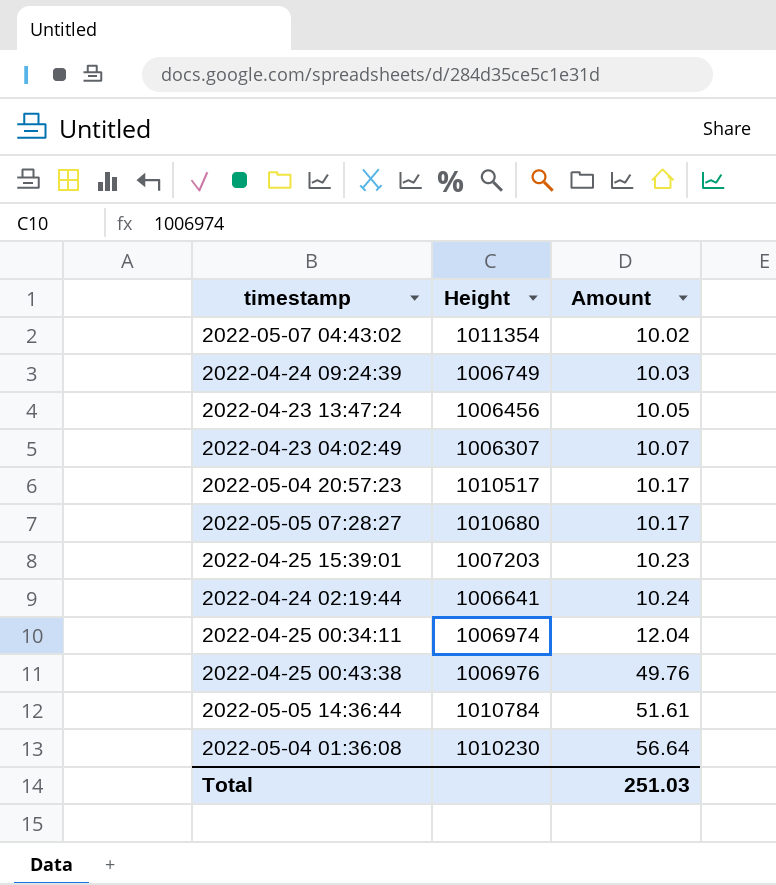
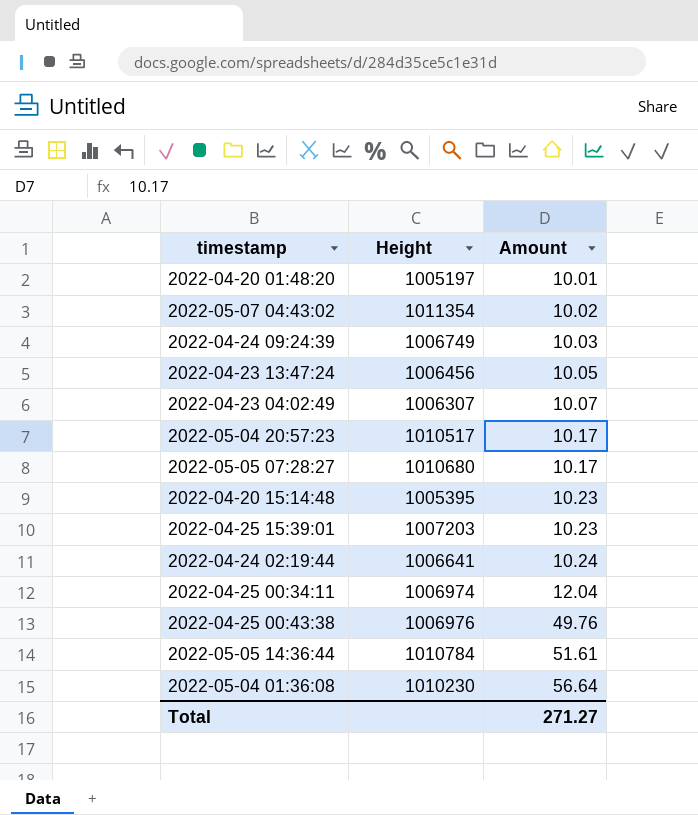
row 2022-04-20 01:48:20: none -> 1005197 | 10.01
row 2022-04-20 15:14:48: none -> 1005395 | 10.23
Total | Amount: 251.03 -> 271.27

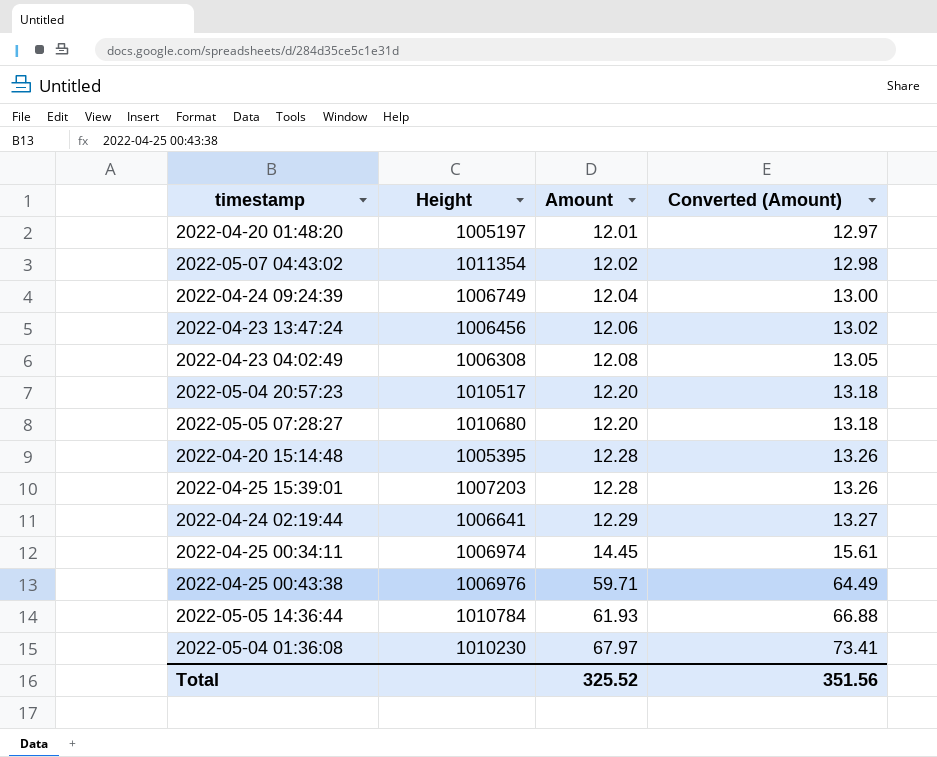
column Converted (Amount) | formula: none -> [Amount] * 1.08
2022-04-20 01:48:20 | Amount: 10.01 -> 12.01
2022-05-07 04:43:02 | Amount: 10.02 -> 12.02
2022-04-24 09:24:39 | Amount: 10.03 -> 12.04
2022-04-23 13:47:24 | Amount: 10.05 -> 12.06
2022-04-23 04:02:49 | Height: 1006307 -> 1006308
2022-04-23 04:02:49 | Amount: 10.07 -> 12.08
2022-05-04 20:57:23 | Amount: 10.17 -> 12.20
2022-05-05 07:28:27 | Amount: 10.17 -> 12.20
2022-04-20 15:14:48 | Amount: 10.23 -> 12.28
2022-04-25 15:39:01 | Amount: 10.23 -> 12.28
2022-04-24 02:19:44 | Amount: 10.24 -> 12.29
2022-04-25 00:34:11 | Amount: 12.04 -> 14.45
2022-04-25 00:43:38 | Amount: 49.76 -> 59.71
2022-05-05 14:36:44 | Amount: 51.61 -> 61.93
2022-05-04 01:36:08 | Amount: 56.64 -> 67.97
Total | Amount: 271.27 -> 325.52

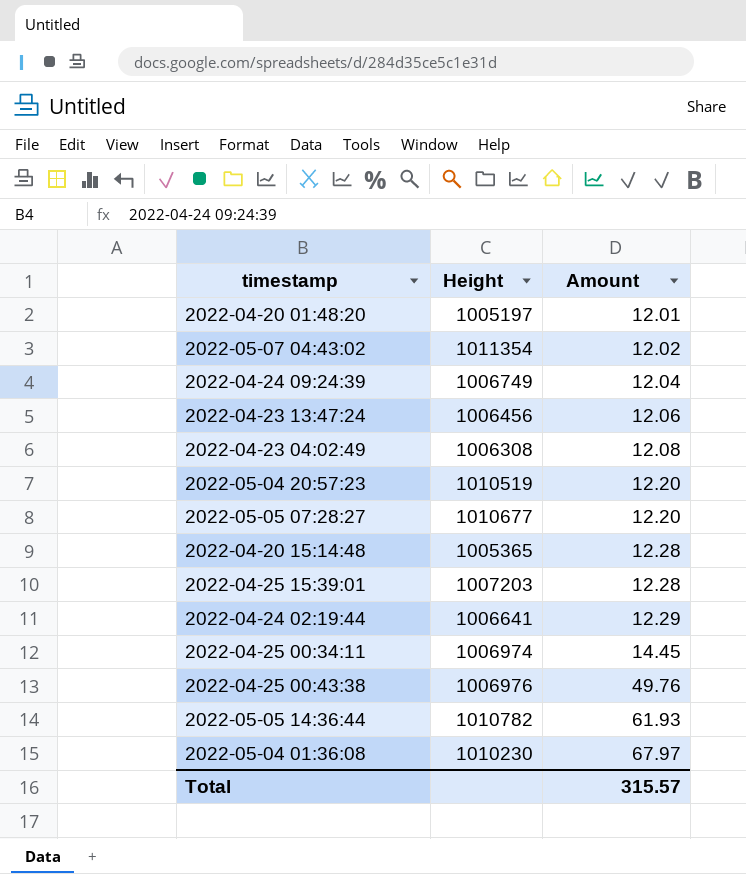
column Converted (Amount) | formula: [Amount] * 1.08 -> none
2022-05-04 20:57:23 | Height: 1010517 -> 1010519
2022-05-05 07:28:27 | Height: 1010680 -> 1010677
2022-04-20 15:14:48 | Height: 1005395 -> 1005365
2022-04-25 00:43:38 | Amount: 59.71 -> 49.76
2022-05-05 14:36:44 | Height: 1010784 -> 1010782
Total | Amount: 325.52 -> 315.57

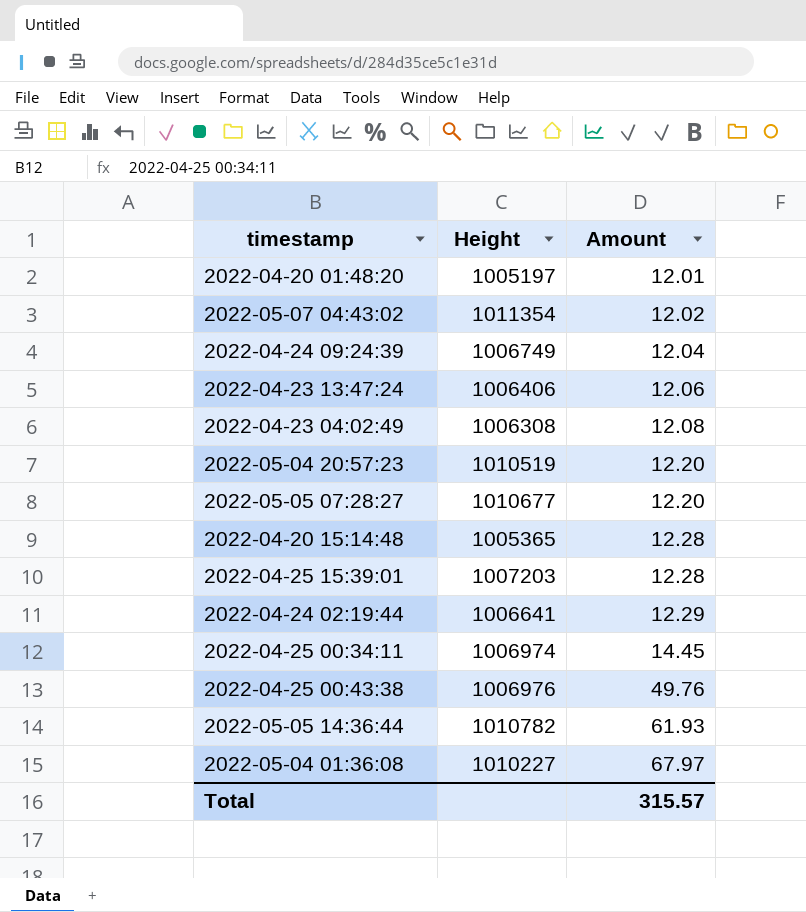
2022-04-23 13:47:24 | Height: 1006456 -> 1006406
2022-05-04 01:36:08 | Height: 1010230 -> 1010227

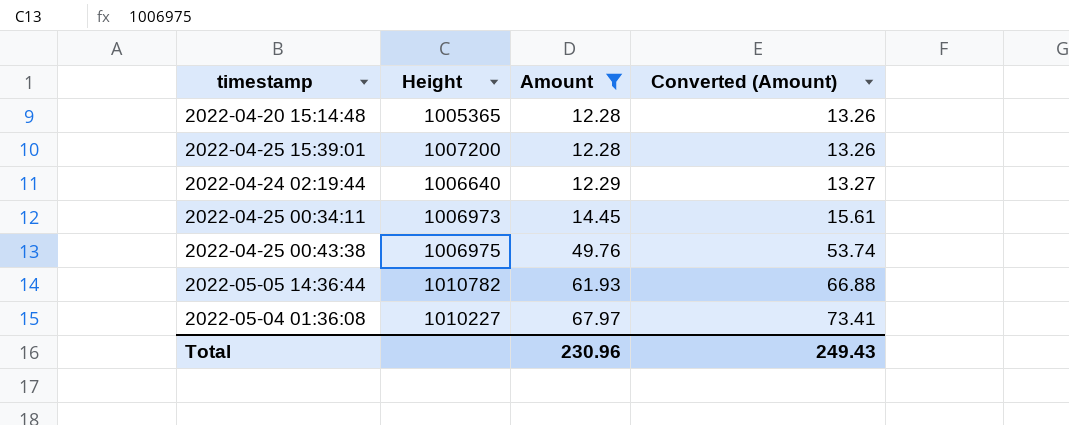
filter: none -> Amount >= 12.28
column Converted (Amount) | formula: none -> [Amount] * 1.08
2022-04-25 15:39:01 | Height: 1007203 -> 1007200
2022-04-24 02:19:44 | Height: 1006641 -> 1006640
2022-04-25 00:34:11 | Height: 1006974 -> 1006973
2022-04-25 00:43:38 | Height: 1006976 -> 1006975
Total | Amount: 315.57 -> 230.96

